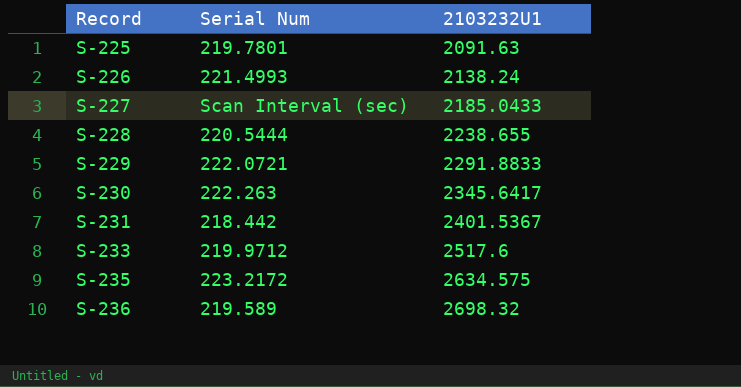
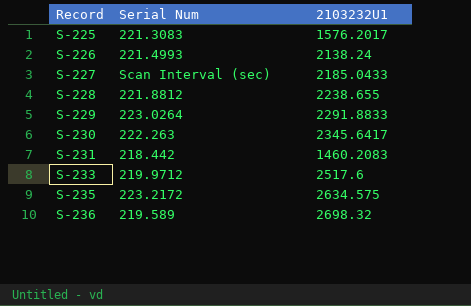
S-225 | Serial Num: 219.7801 -> 221.3083
S-225 | 2103232U1: 2091.63 -> 1576.2017
S-228 | Serial Num: 220.5444 -> 221.8812
S-229 | Serial Num: 222.0721 -> 223.0264
S-231 | 2103232U1: 2401.5367 -> 1460.2083

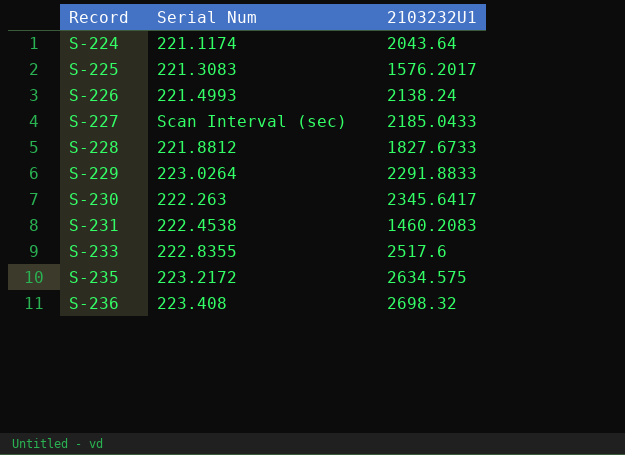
row S-224: none -> 221.1174 | 2043.64
S-228 | 2103232U1: 2238.655 -> 1827.6733
S-231 | Serial Num: 218.442 -> 222.4538
S-233 | Serial Num: 219.9712 -> 222.8355
S-236 | Serial Num: 219.589 -> 223.408

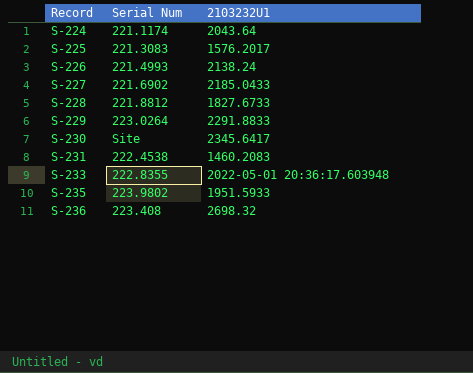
S-227 | Serial Num: Scan Interval (sec) -> 221.6902
S-230 | Serial Num: 222.263 -> Site
S-233 | 2103232U1: 2517.6 -> 2022-05-01 20:36:17.603948
S-235 | Serial Num: 223.2172 -> 223.9802
S-235 | 2103232U1: 2634.575 -> 1951.5933

